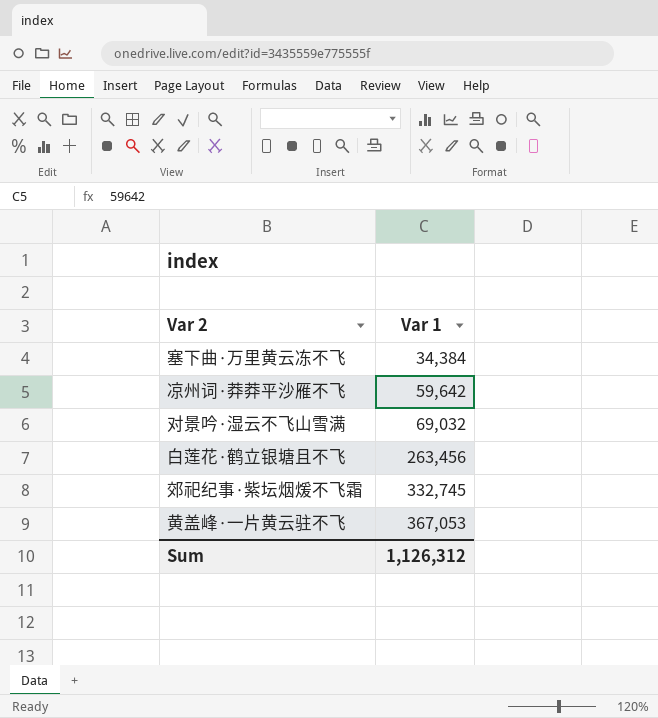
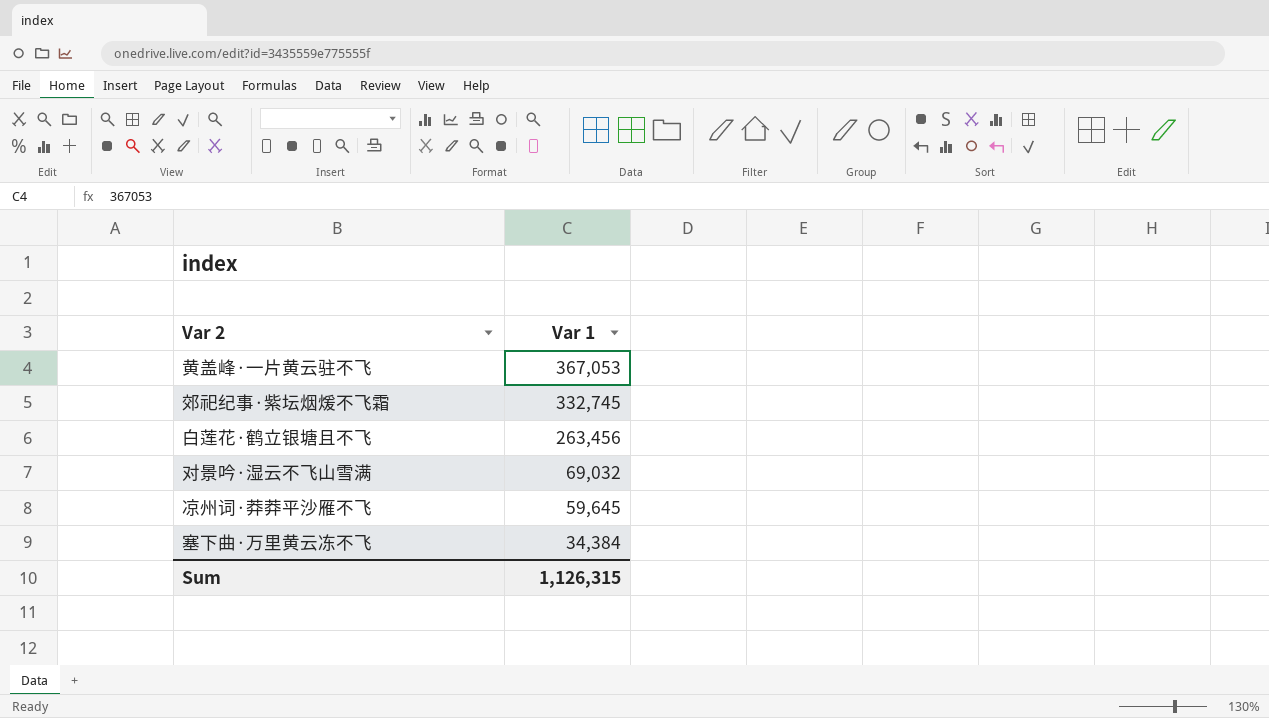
row order: Var 1 ascending -> Var 1 descending
凉州词·莽莽平沙雁不飞 | Var 1: 59,642 -> 59,645
Sum | Var 1: 1,126,312 -> 1,126,315

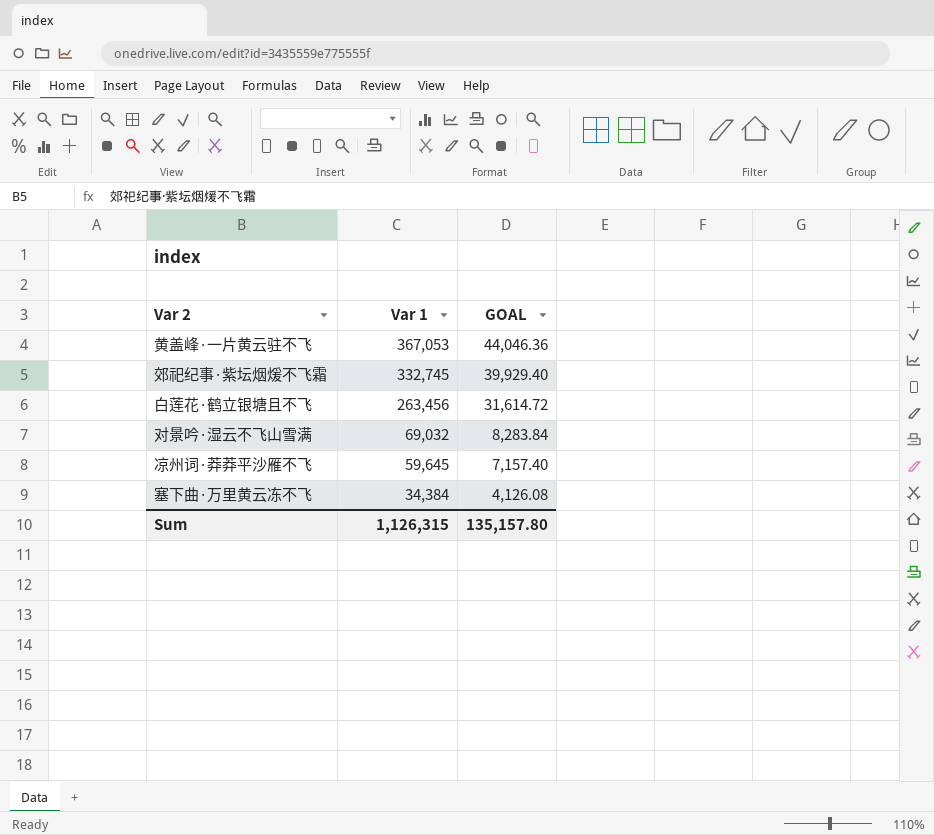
column GOAL | formula: none -> [Var 1] * 0.12

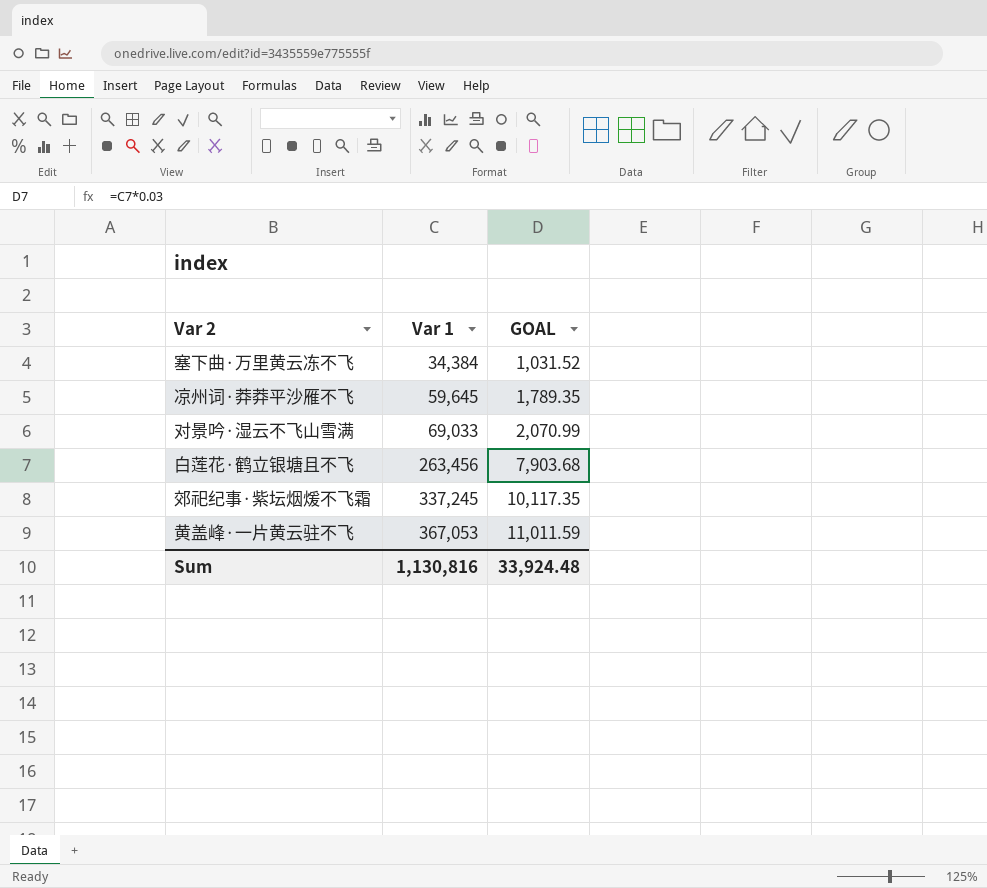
row order: Var 1 descending -> Var 1 ascending
column GOAL | formula: [Var 1] * 0.12 -> [Var 1] * 0.03
对景吟·湿云不飞山雪满 | Var 1: 69,032 -> 69,033
郊祀纪事·紫坛烟煖不飞霜 | Var 1: 332,745 -> 337,245
Sum | Var 1: 1,126,315 -> 1,130,816
Sum | GOAL: 135,157.80 -> 33,924.48

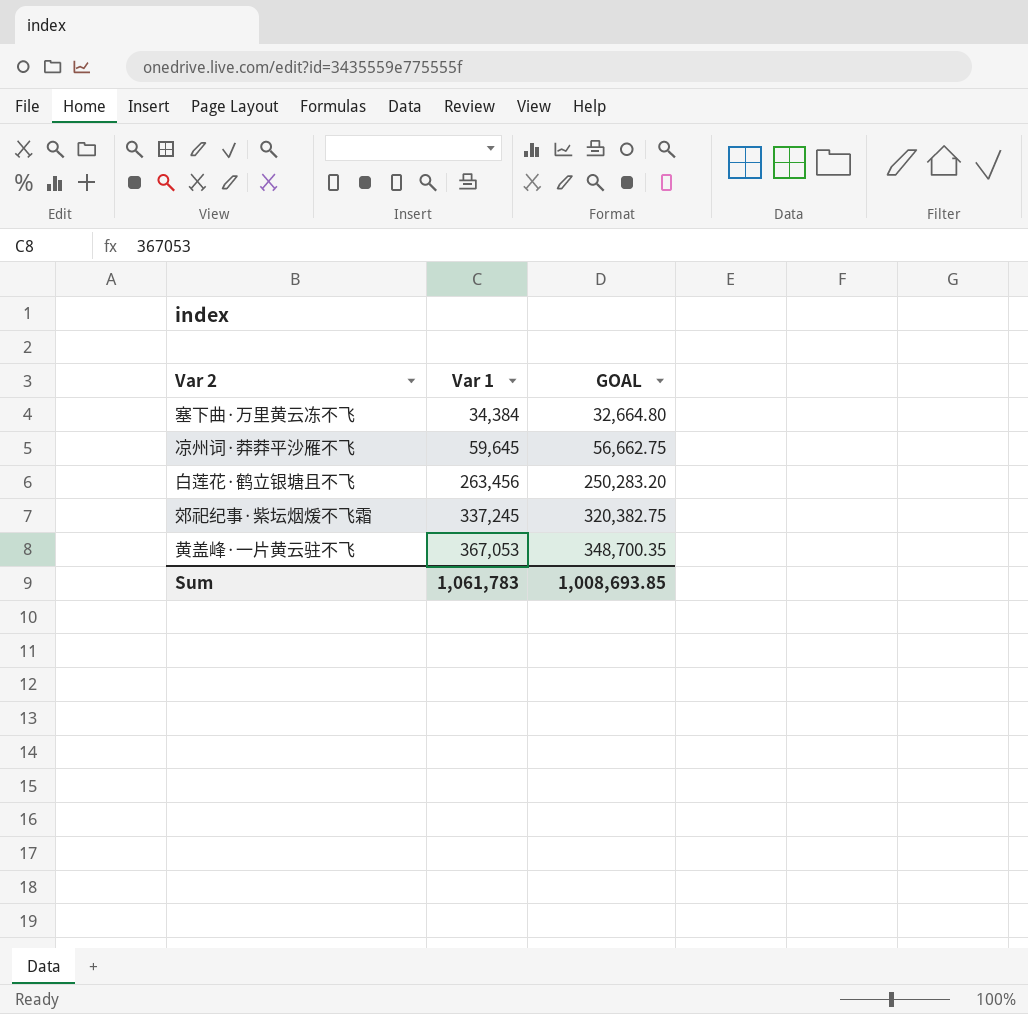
column GOAL | formula: [Var 1] * 0.03 -> [Var 1] * 0.95
row 对景吟·湿云不飞山雪满: 69,033 | 2,070.99 -> none
Sum | Var 1: 1,130,816 -> 1,061,783
Sum | GOAL: 33,924.48 -> 1,008,693.85

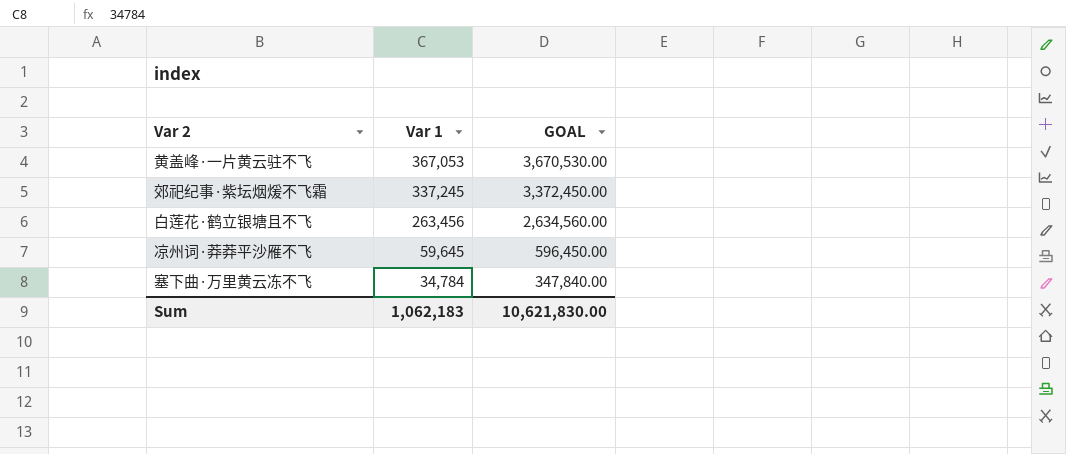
row order: Var 1 ascending -> Var 1 descending
column GOAL | formula: [Var 1] * 0.95 -> [Var 1] * 10
塞下曲·万里黄云冻不飞 | Var 1: 34,384 -> 34,784
Sum | Var 1: 1,061,783 -> 1,062,183
Sum | GOAL: 1,008,693.85 -> 10,621,830.00

